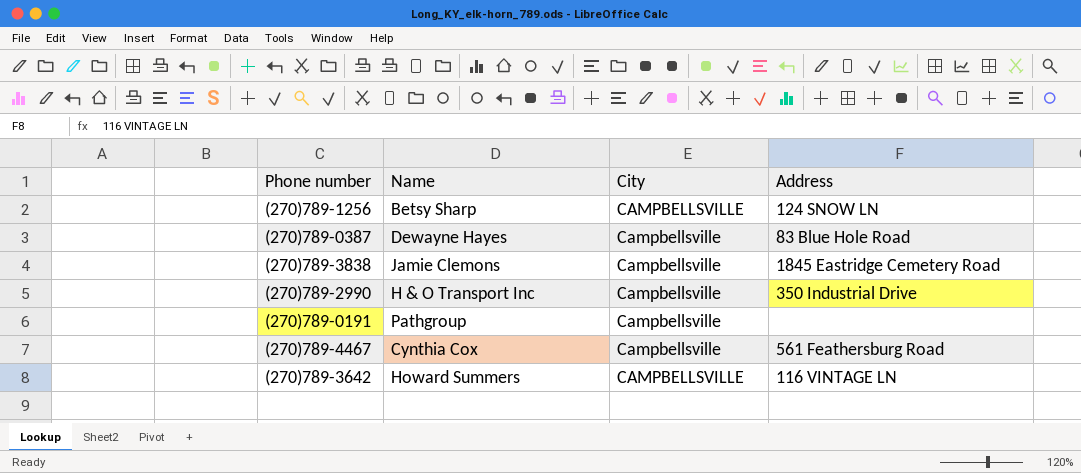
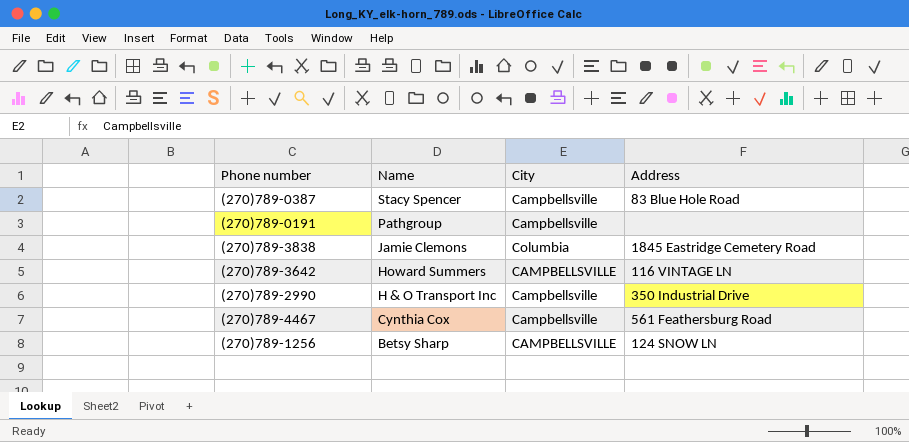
row order: none -> Name descending
(270)789-0387 | Name: Dewayne Hayes -> Stacy Spencer
(270)789-3838 | City: Campbellsville -> Columbia

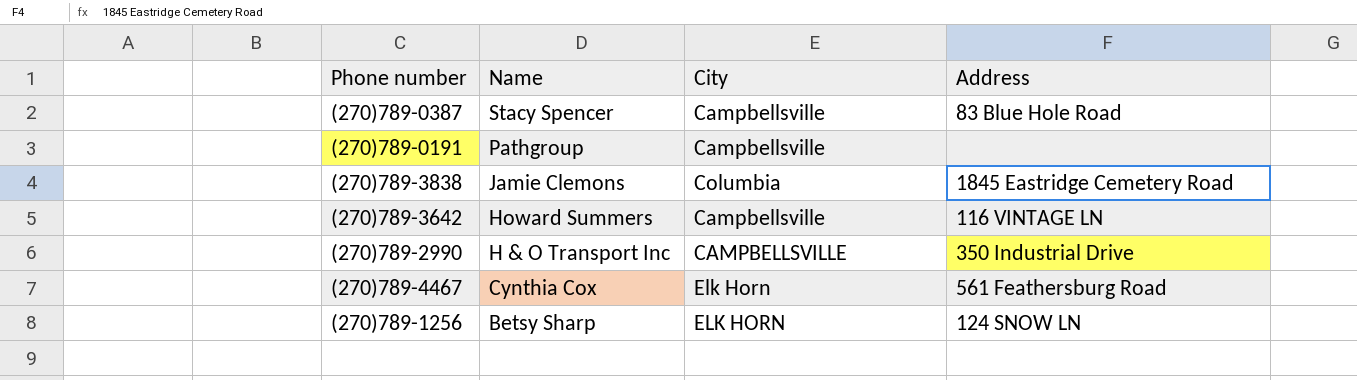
(270)789-3642 | City: CAMPBELLSVILLE -> Campbellsville
(270)789-2990 | City: Campbellsville -> CAMPBELLSVILLE
(270)789-4467 | City: Campbellsville -> Elk Horn
(270)789-1256 | City: CAMPBELLSVILLE -> ELK HORN

